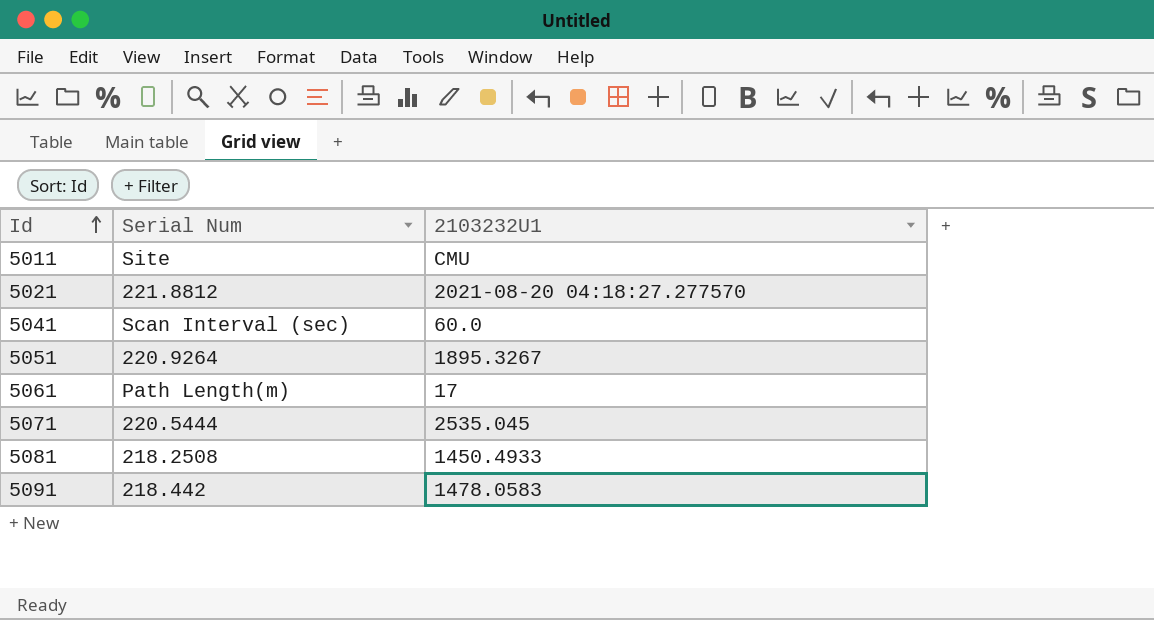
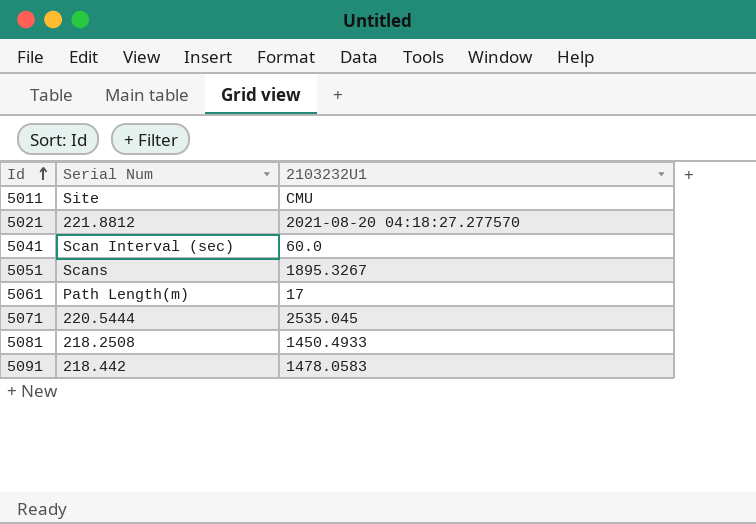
5051 | Serial Num: 220.9264 -> Scans

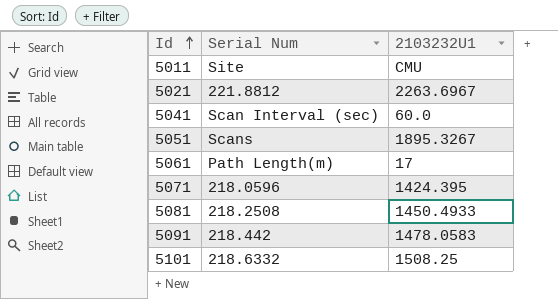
5021 | 2103232U1: 2021-08-20 04:18:27.277570 -> 2263.6967
5071 | Serial Num: 220.5444 -> 218.0596
5071 | 2103232U1: 2535.045 -> 1424.395
row 5101: none -> 218.6332 | 1508.25

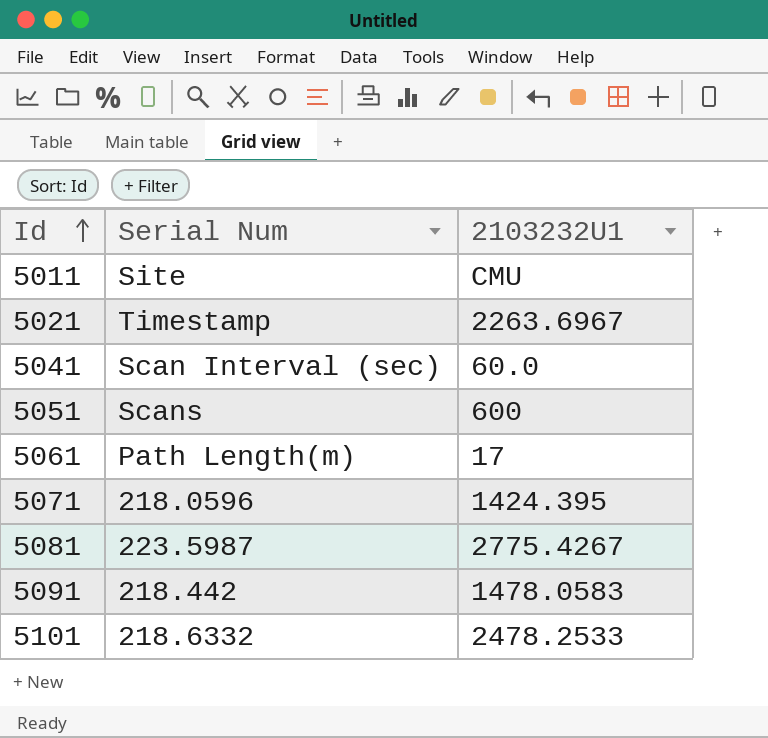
5021 | Serial Num: 221.8812 -> Timestamp
5051 | 2103232U1: 1895.3267 -> 600
5081 | Serial Num: 218.2508 -> 223.5987
5081 | 2103232U1: 1450.4933 -> 2775.4267
5101 | 2103232U1: 1508.25 -> 2478.2533

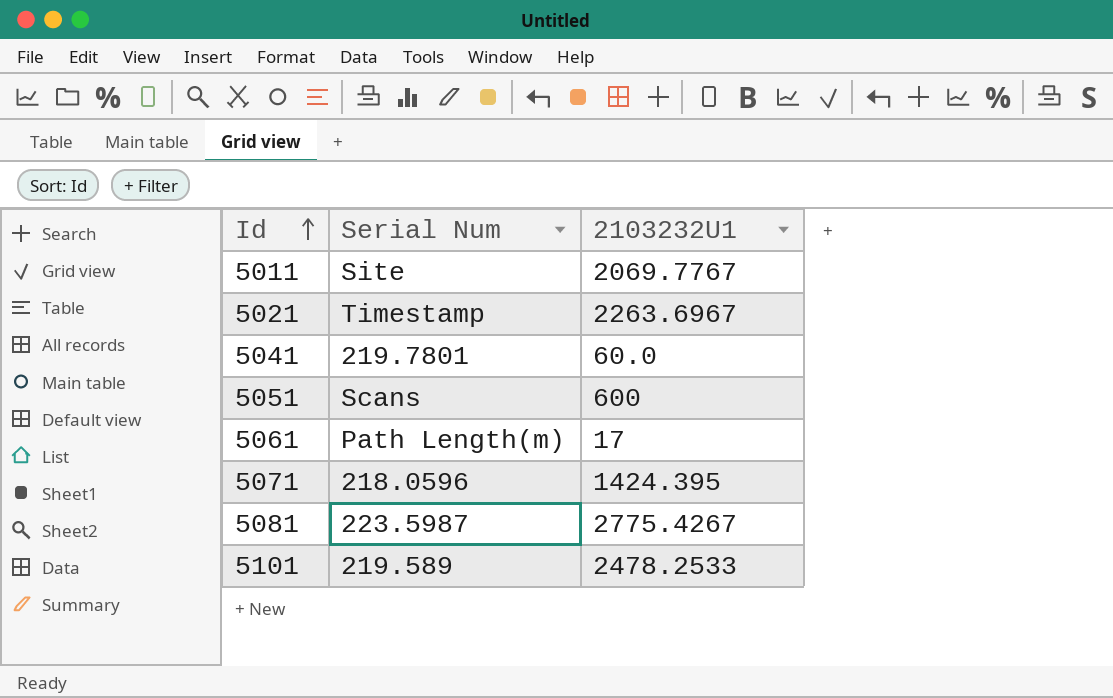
row 5091: 218.442 | 1478.0583 -> none
5011 | 2103232U1: CMU -> 2069.7767
5041 | Serial Num: Scan Interval (sec) -> 219.7801
5101 | Serial Num: 218.6332 -> 219.589

